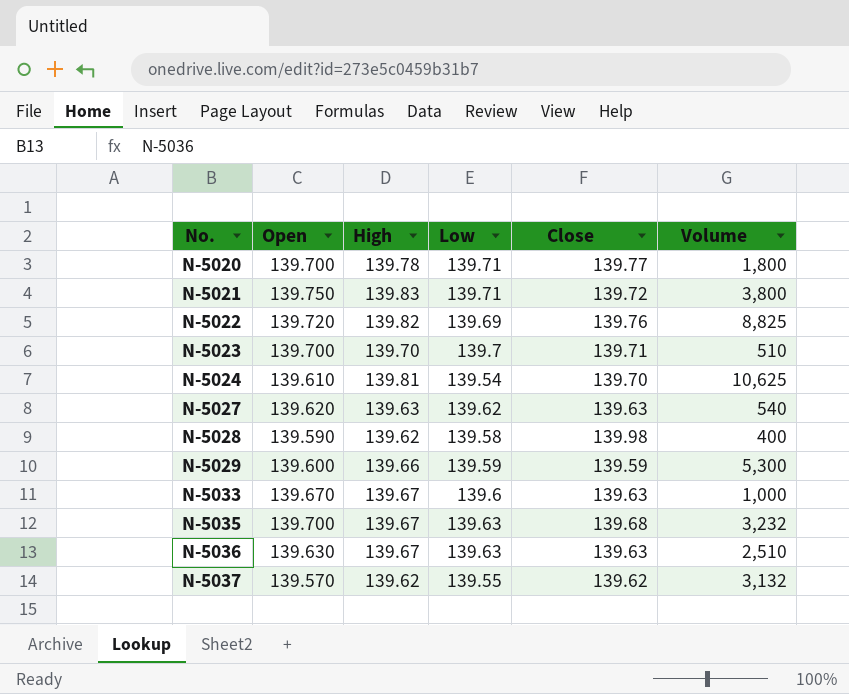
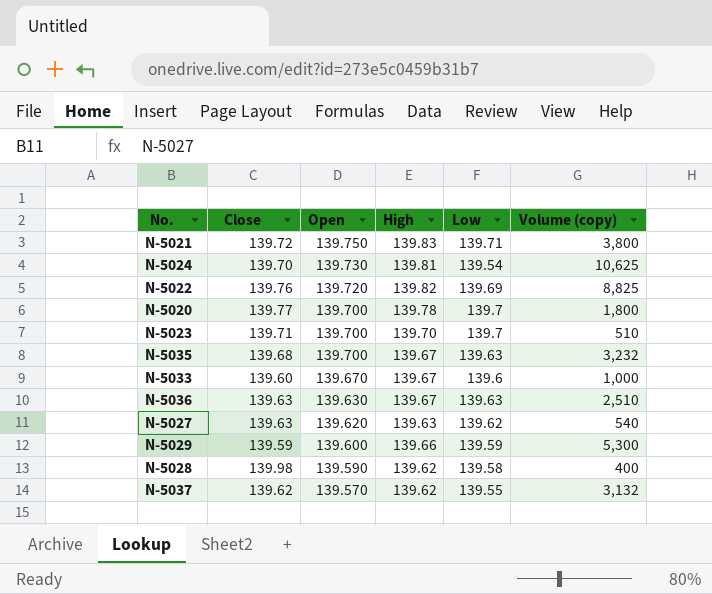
row order: No. ascending -> Open descending
column Close | position: 5 -> 2
column name: Volume -> Volume (copy)
N-5024 | Open: 139.610 -> 139.730
N-5020 | Low: 139.71 -> 139.7
N-5033 | Close: 139.63 -> 139.60

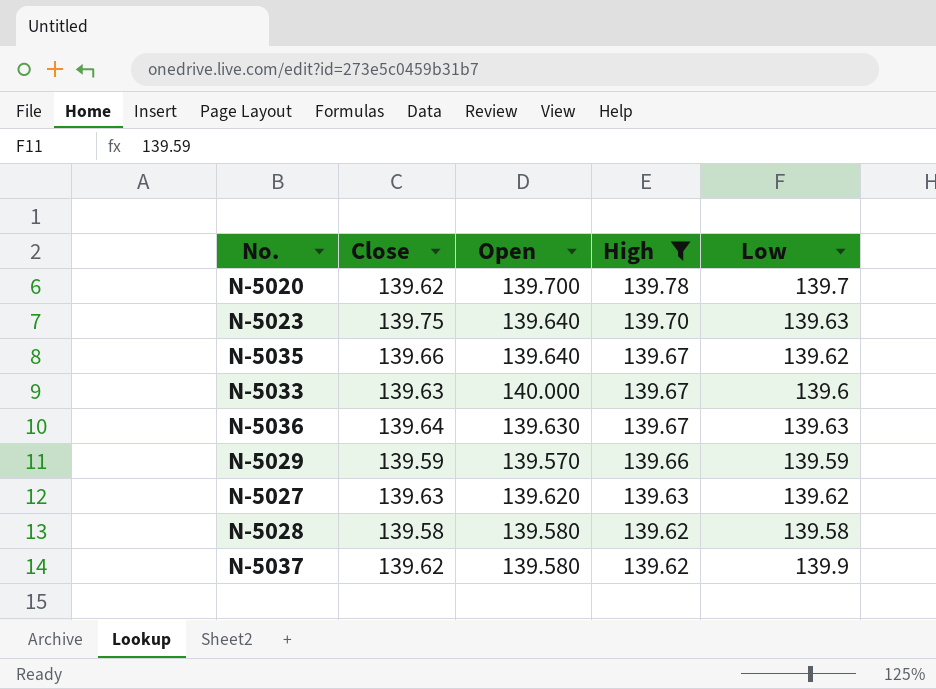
filter: none -> High <= 139.78
row order: Open descending -> High descending
column Volume (copy) | position: 6 -> none
N-5020 | Close: 139.77 -> 139.62
N-5023 | Close: 139.71 -> 139.75
N-5023 | Open: 139.700 -> 139.640
N-5023 | Low: 139.7 -> 139.63
N-5035 | Close: 139.68 -> 139.66
N-5035 | Open: 139.700 -> 139.640
N-5035 | Low: 139.63 -> 139.62
N-5033 | Close: 139.60 -> 139.63
N-5033 | Open: 139.670 -> 140.000
N-5036 | Close: 139.63 -> 139.64
N-5029 | Open: 139.600 -> 139.570
N-5028 | Close: 139.98 -> 139.58
N-5028 | Open: 139.590 -> 139.580
N-5037 | Open: 139.570 -> 139.580
N-5037 | Low: 139.55 -> 139.9

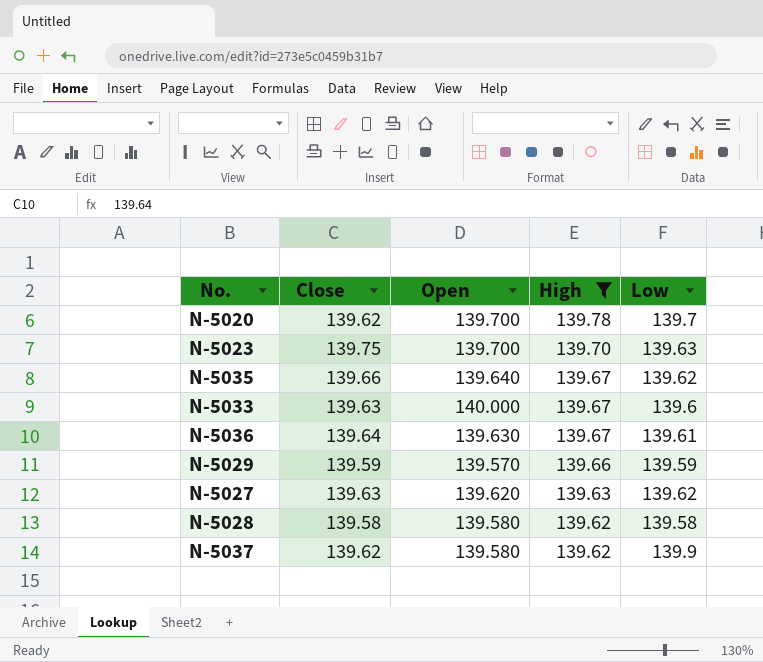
N-5023 | Open: 139.640 -> 139.700
N-5036 | Low: 139.63 -> 139.61

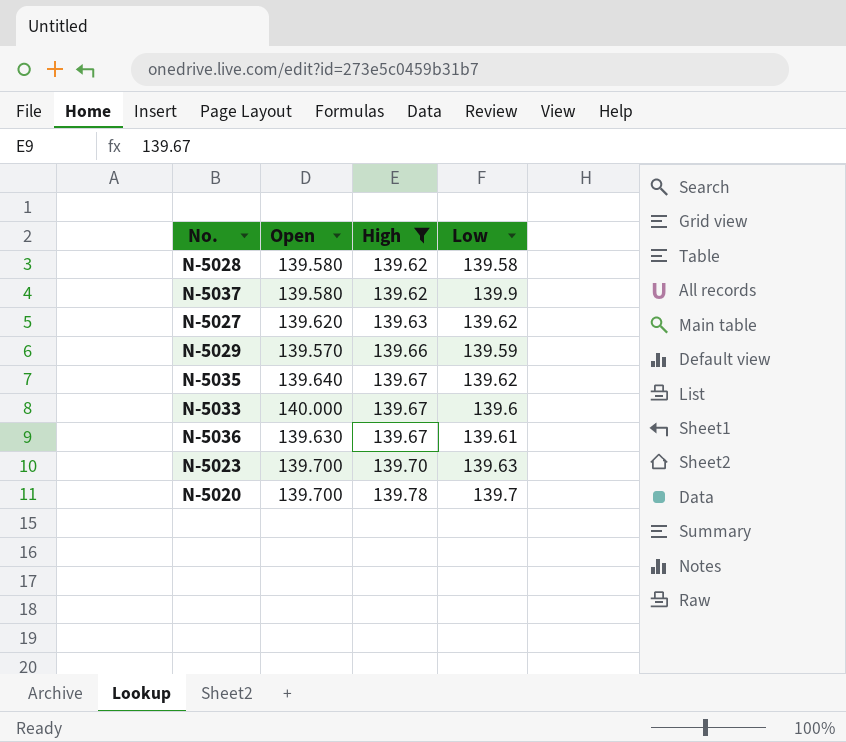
row order: High descending -> High ascending
column Close | position: 2 -> none

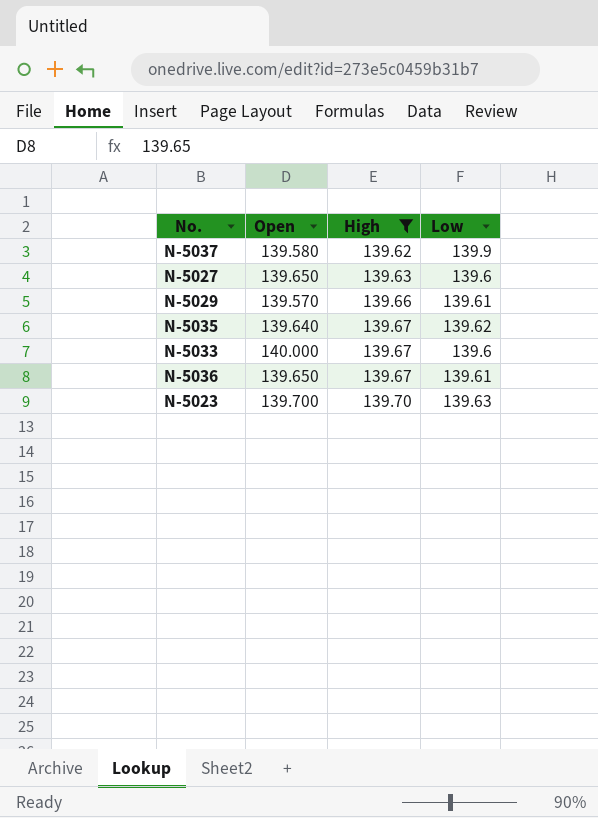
row N-5028: 139.580 | 139.62 | 139.58 -> none
row N-5020: 139.700 | 139.78 | 139.7 -> none
N-5027 | Open: 139.620 -> 139.650
N-5027 | Low: 139.62 -> 139.6
N-5029 | Low: 139.59 -> 139.61
N-5036 | Open: 139.630 -> 139.650

